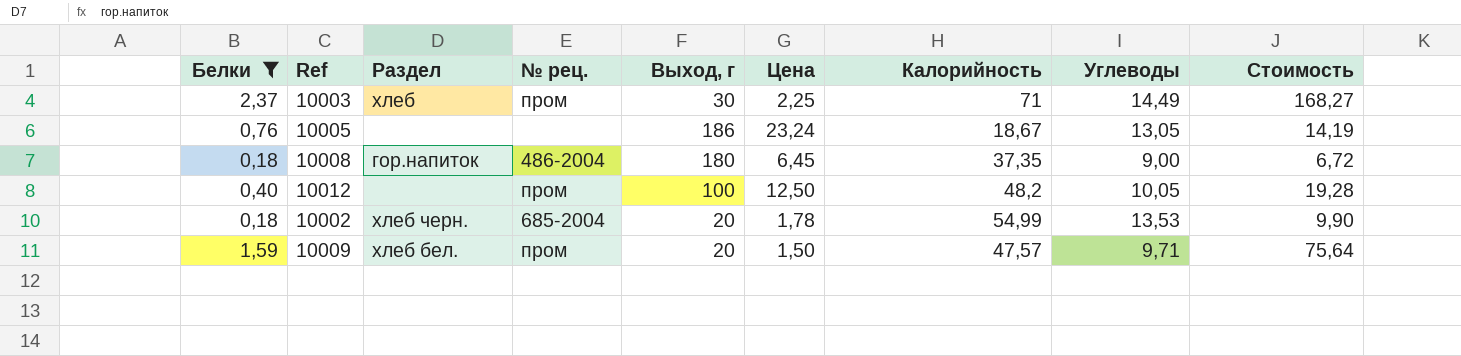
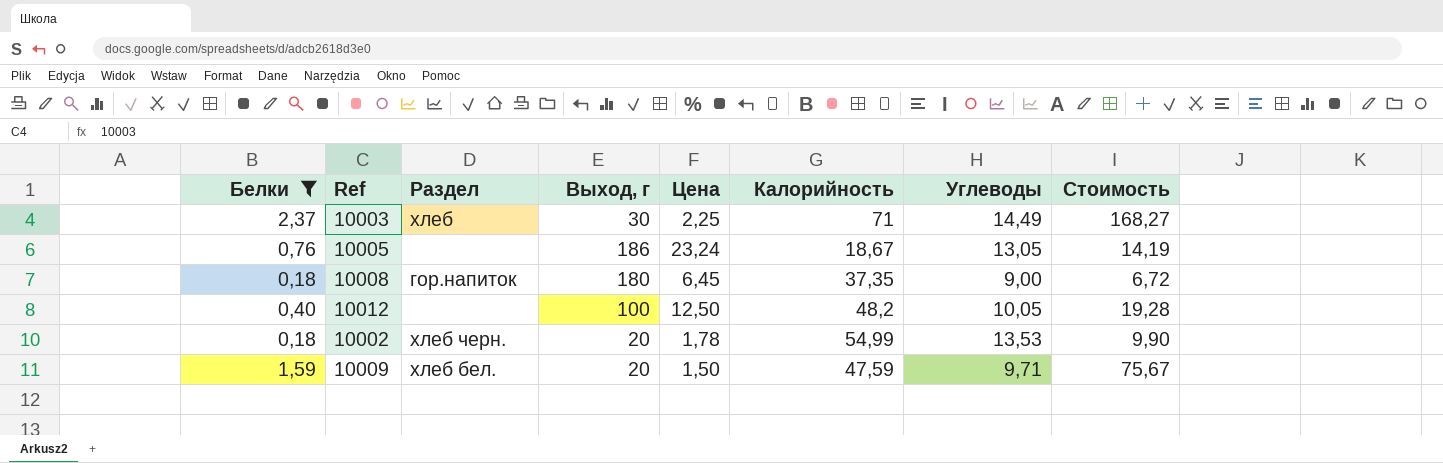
column № рец. | position: 4 -> none
10009 | Калорийность: 47,57 -> 47,59
10009 | Стоимость: 75,64 -> 75,67

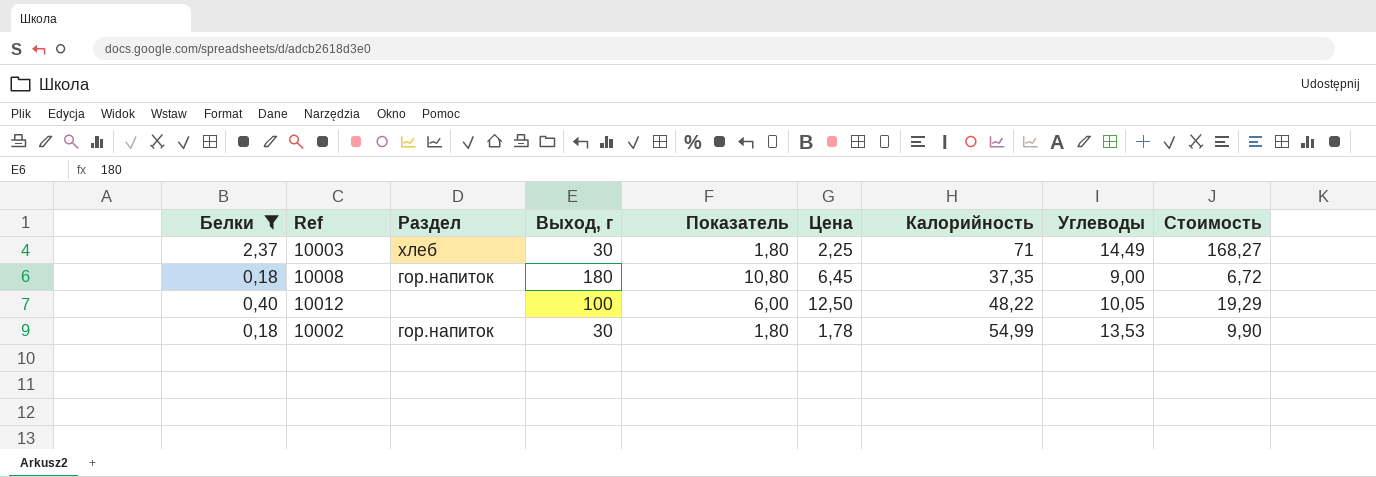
column Показатель | formula: none -> [Выход, г] * 0,06
row 10005: 0,76 | none | 186 | 23,24 | 18,67 | 13,05 | 14,19 -> none
row 10009: 1,59 | хлеб бел. | 20 | 1,50 | 47,59 | 9,71 | 75,67 -> none
10012 | Калорийность: 48,2 -> 48,22
10012 | Стоимость: 19,28 -> 19,29
10002 | Раздел: хлеб черн. -> гор.напиток
10002 | Выход, г: 20 -> 30

